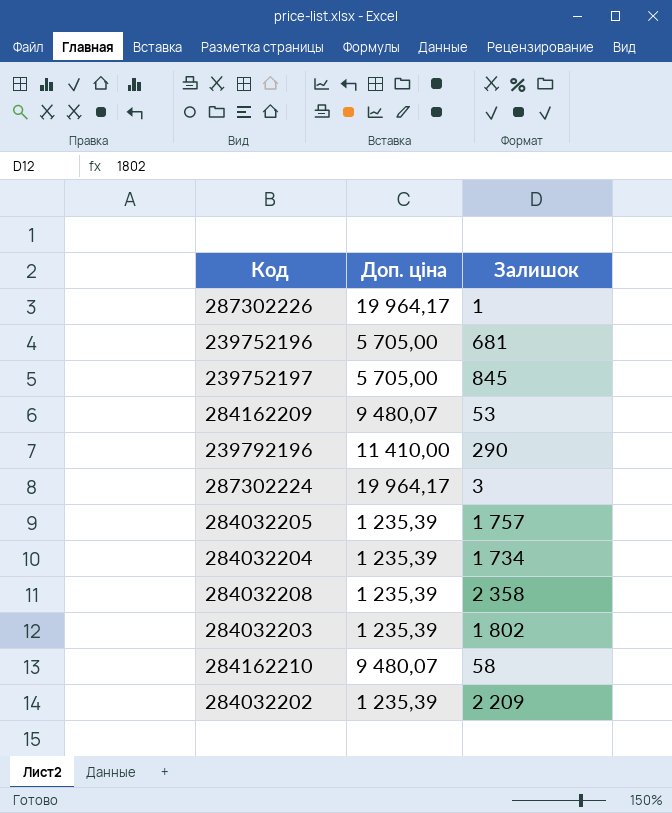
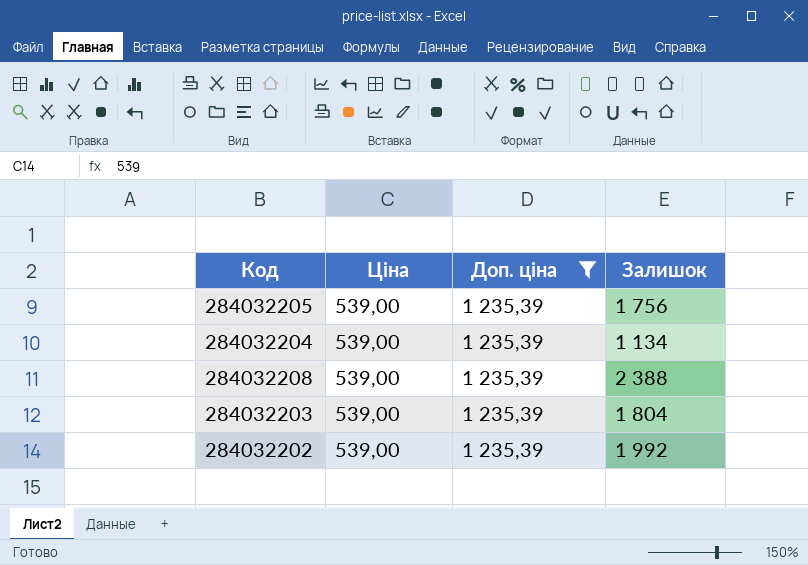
filter: none -> Доп. ціна = 1 235,39
column Ціна | position: none -> 2
284032205 | Залишок: 1 757 -> 1 756
284032204 | Залишок: 1 734 -> 1 134
284032208 | Залишок: 2 358 -> 2 388
284032203 | Залишок: 1 802 -> 1 804
284032202 | Залишок: 2 209 -> 1 992

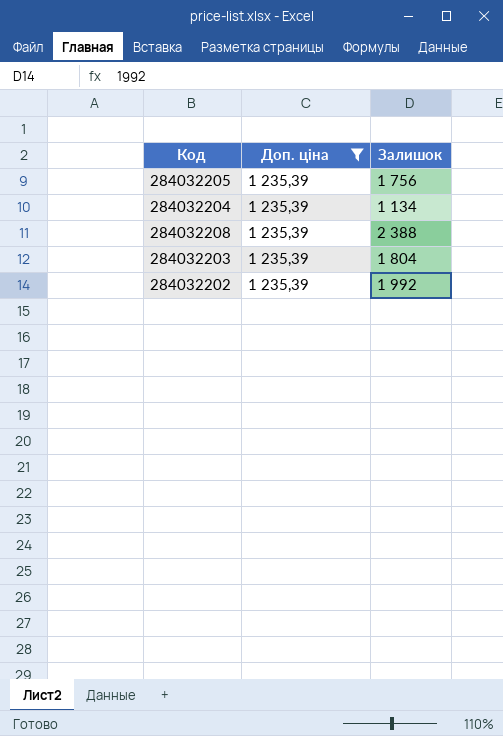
column Ціна | position: 2 -> none

